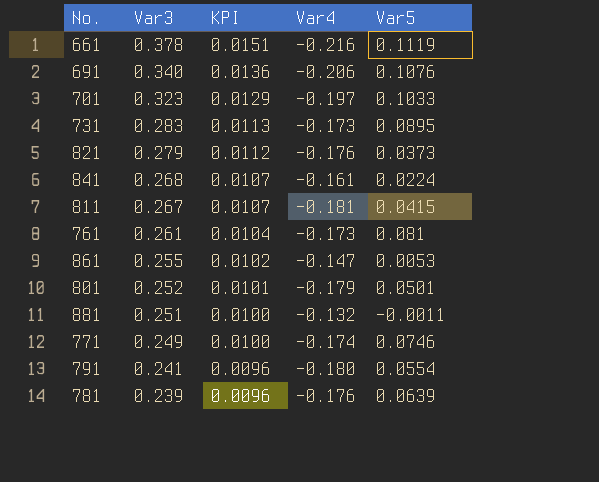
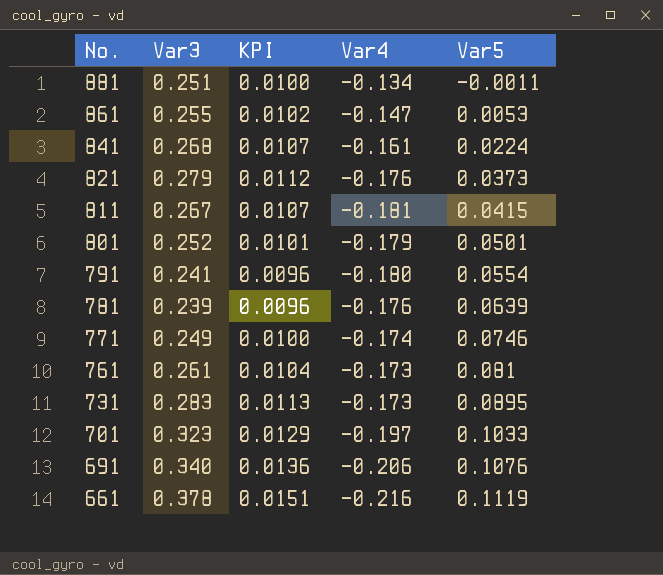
row order: Var3 descending -> No. descending
881 | Var4: -0.132 -> -0.134

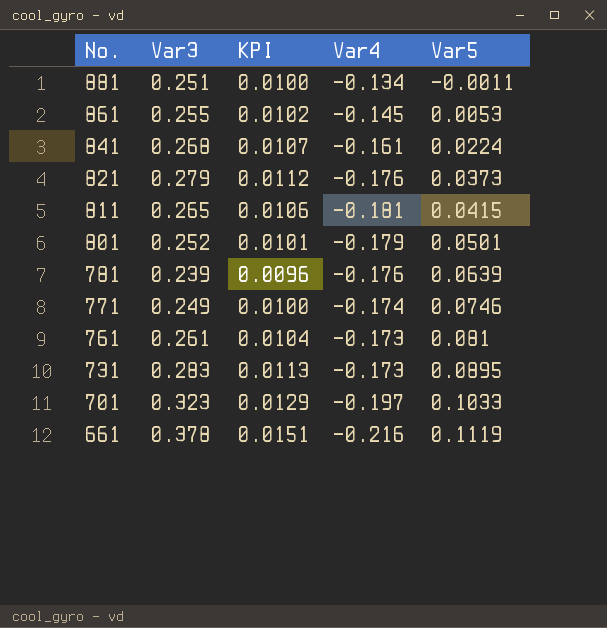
row 791: 0.241 | 0.0096 | -0.180 | 0.0554 -> none
row 691: 0.340 | 0.0136 | -0.206 | 0.1076 -> none
861 | Var4: -0.147 -> -0.145
811 | Var3: 0.267 -> 0.265
811 | KPI: 0.0107 -> 0.0106

